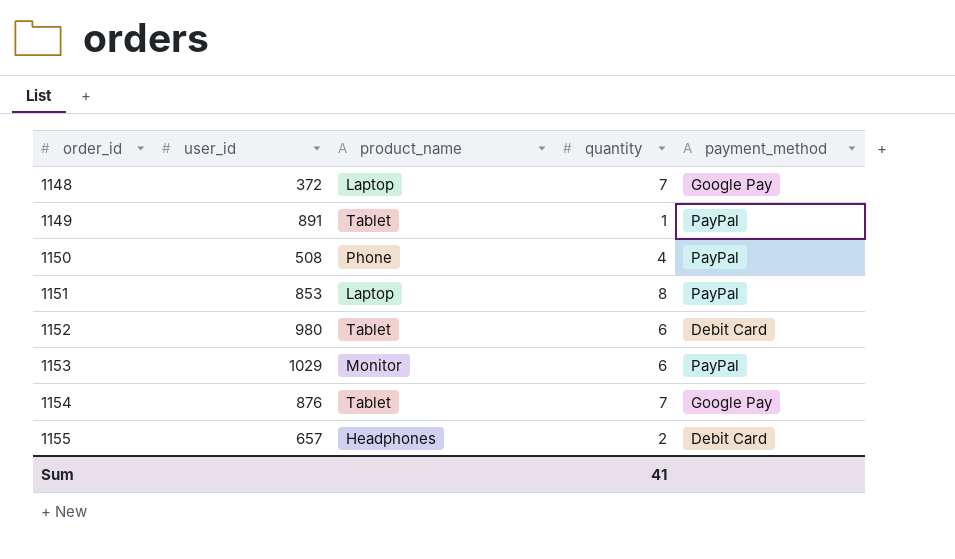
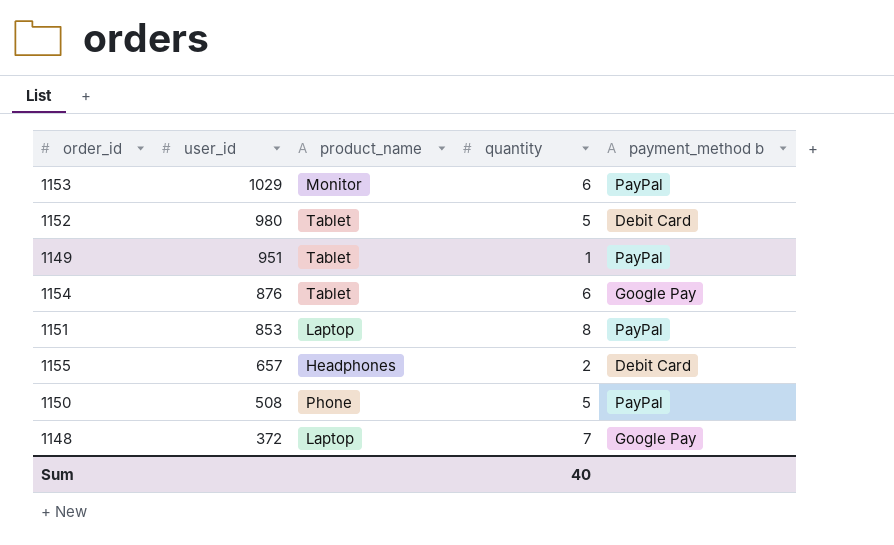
row order: order_id ascending -> user_id descending
column name: payment_method -> payment_method b
1152 | quantity: 6 -> 5
1149 | user_id: 891 -> 951
1154 | quantity: 7 -> 6
1150 | quantity: 4 -> 5
Sum | quantity: 41 -> 40

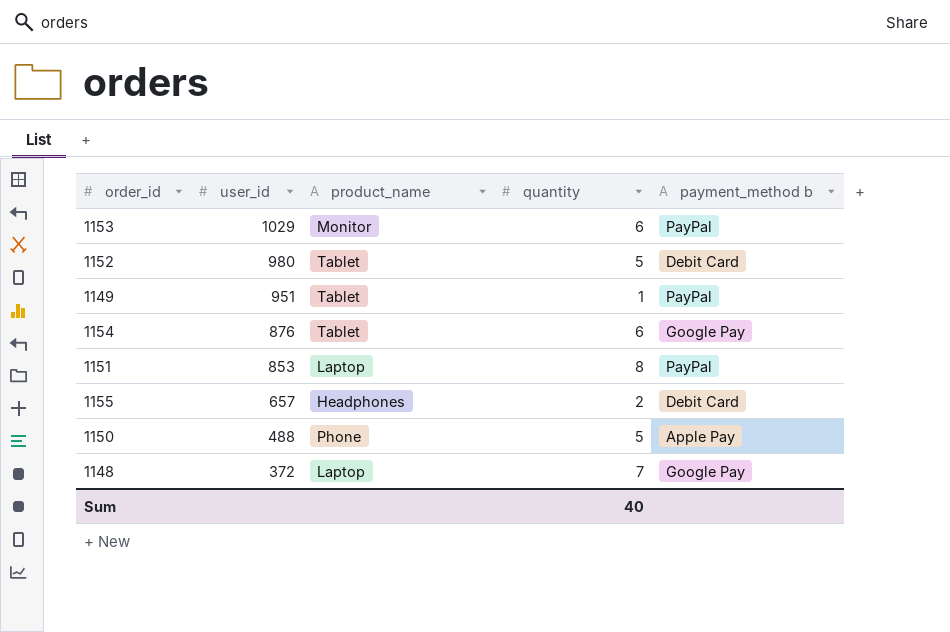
1150 | user_id: 508 -> 488
1150 | payment_method b: PayPal -> Apple Pay

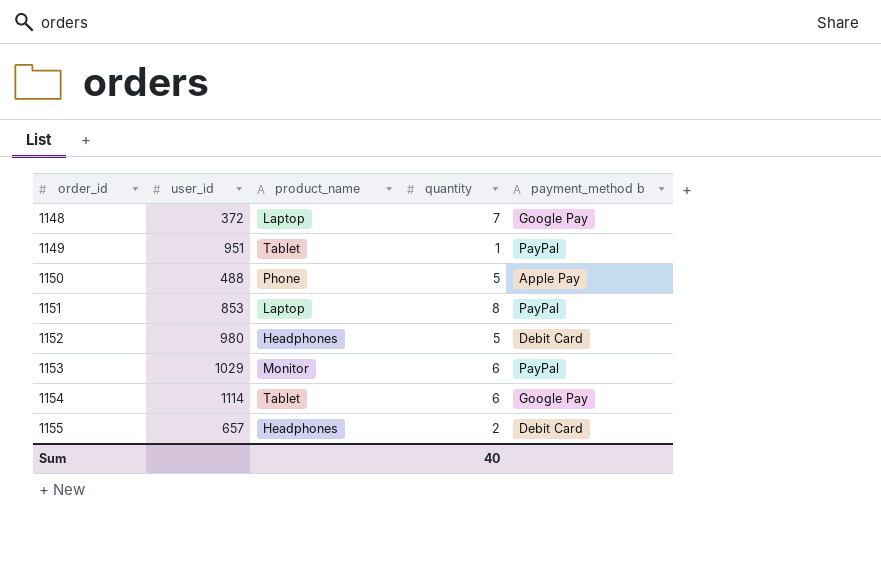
row order: user_id descending -> order_id ascending
1152 | product_name: Tablet -> Headphones
1154 | user_id: 876 -> 1114

